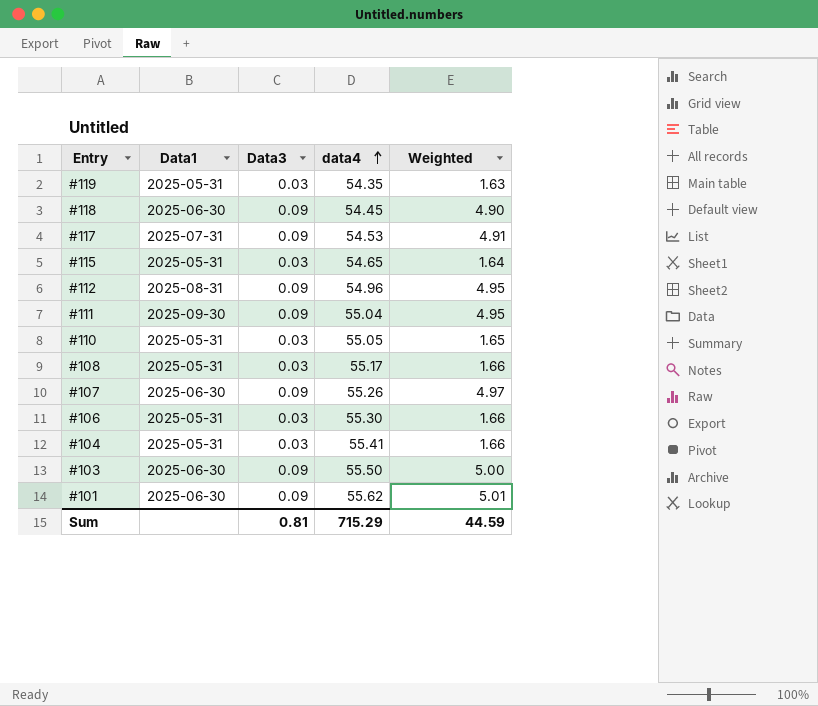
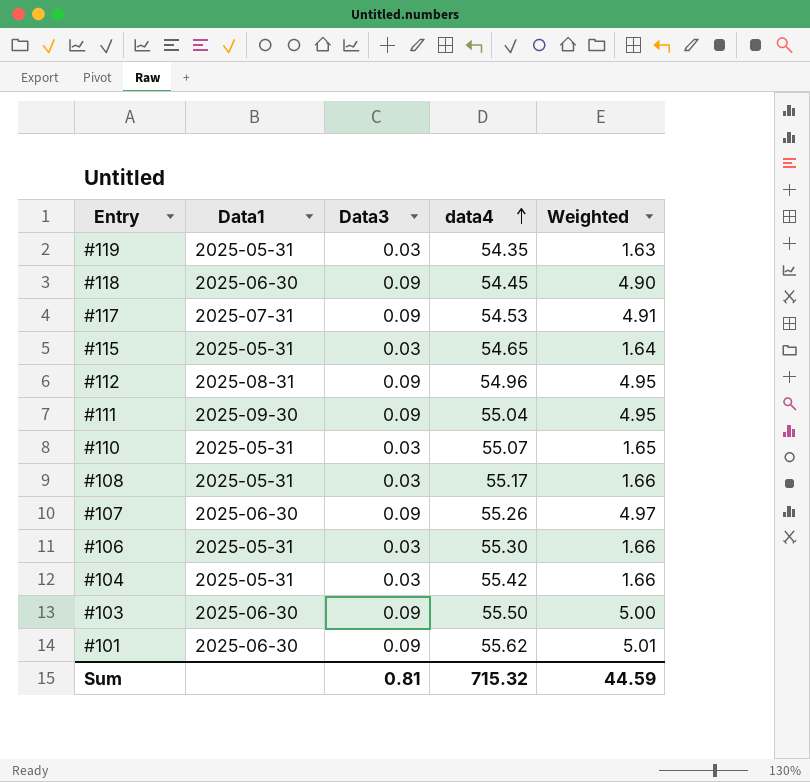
#110 | data4: 55.05 -> 55.07
#104 | data4: 55.41 -> 55.42
Sum | data4: 715.29 -> 715.32

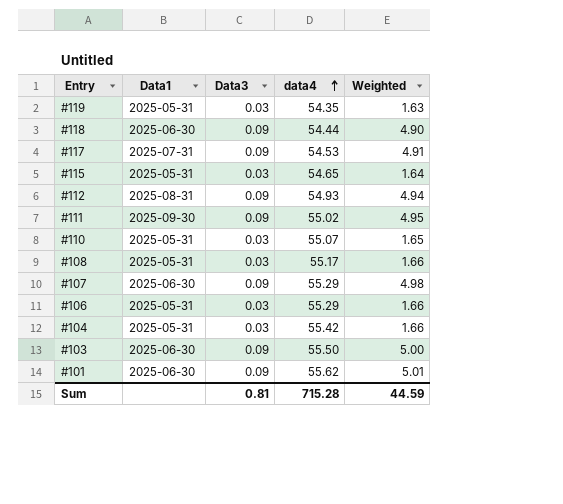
#118 | data4: 54.45 -> 54.44
#112 | data4: 54.96 -> 54.93
#112 | Weighted: 4.95 -> 4.94
#111 | data4: 55.04 -> 55.02
#107 | data4: 55.26 -> 55.29
#107 | Weighted: 4.97 -> 4.98
#106 | data4: 55.30 -> 55.29
Sum | data4: 715.32 -> 715.28

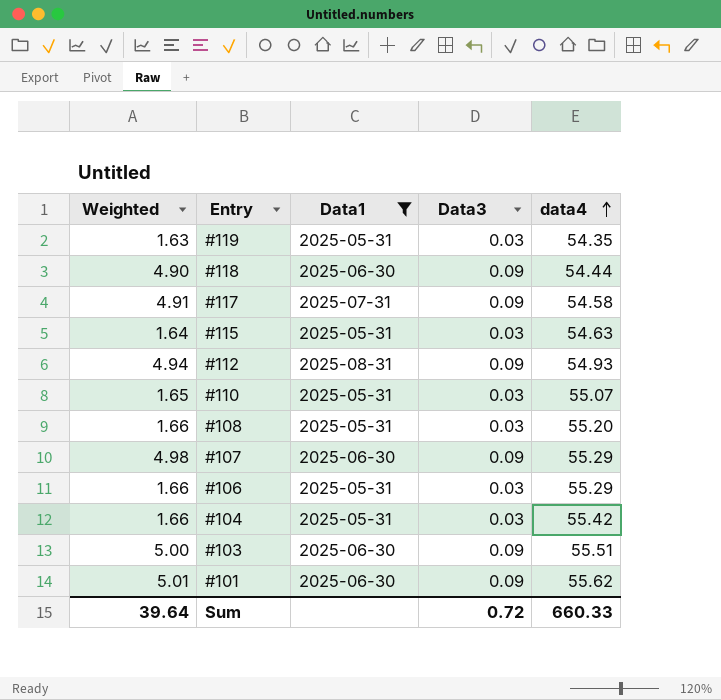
filter: none -> Data1 != 2025-09-30
column Weighted | position: 5 -> 1
#117 | data4: 54.53 -> 54.58
#115 | data4: 54.65 -> 54.63
#108 | data4: 55.17 -> 55.20
#103 | data4: 55.50 -> 55.51
Sum | Weighted: 44.59 -> 39.64
Sum | Data3: 0.81 -> 0.72
Sum | data4: 715.28 -> 660.33

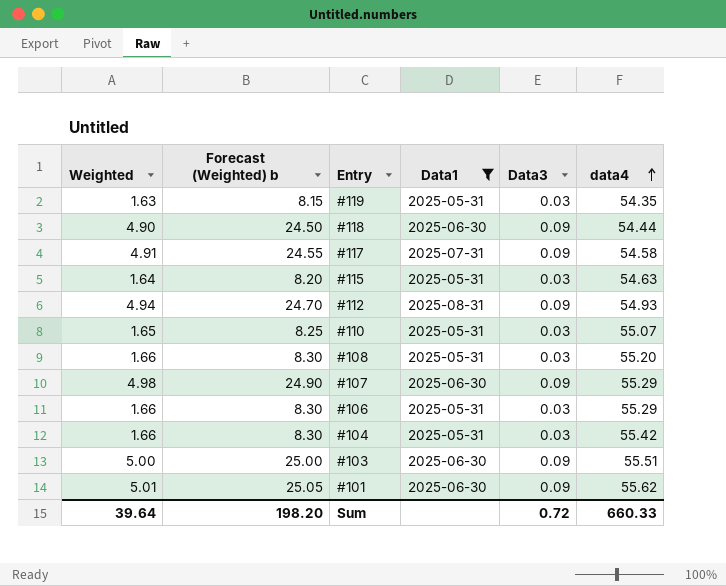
column Forecast (Weighted) b | formula: none -> [Weighted] * 5

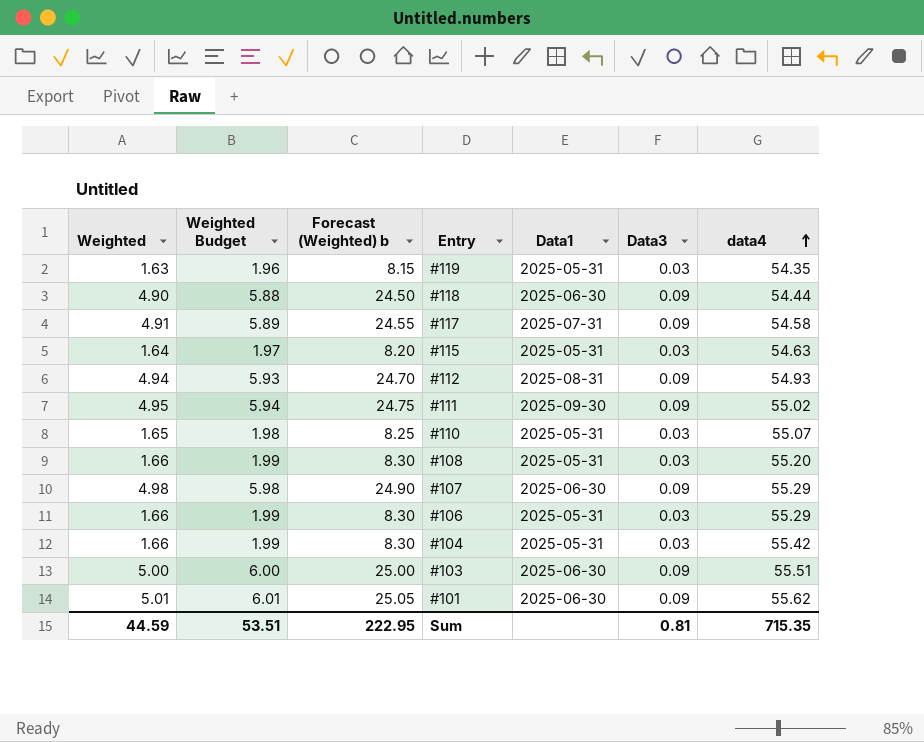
filter: Data1 != 2025-09-30 -> none
column Weighted Budget | formula: none -> [Weighted] * 1.2
Sum | Weighted: 39.64 -> 44.59
Sum | Forecast (Weighted) b: 198.20 -> 222.95
Sum | Data3: 0.72 -> 0.81
Sum | data4: 660.33 -> 715.35

